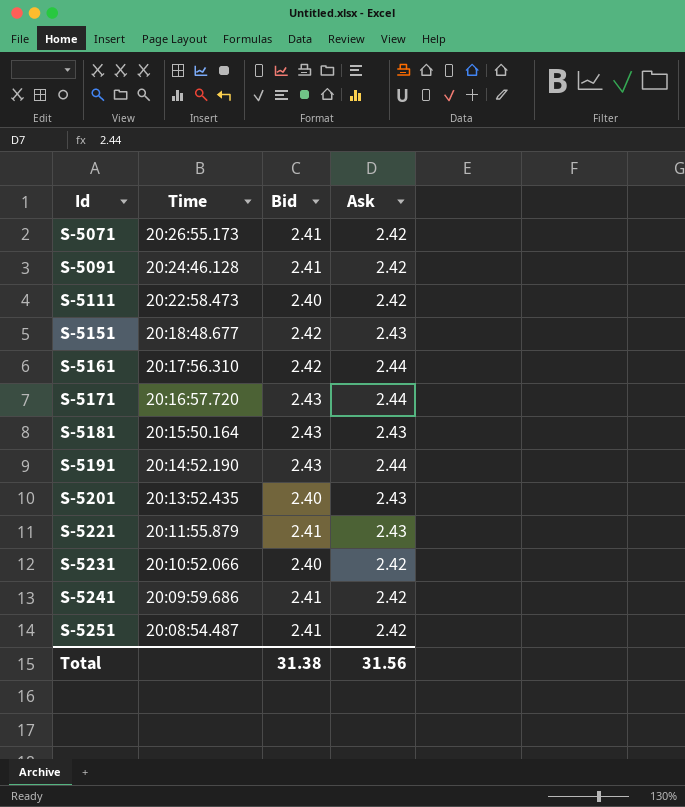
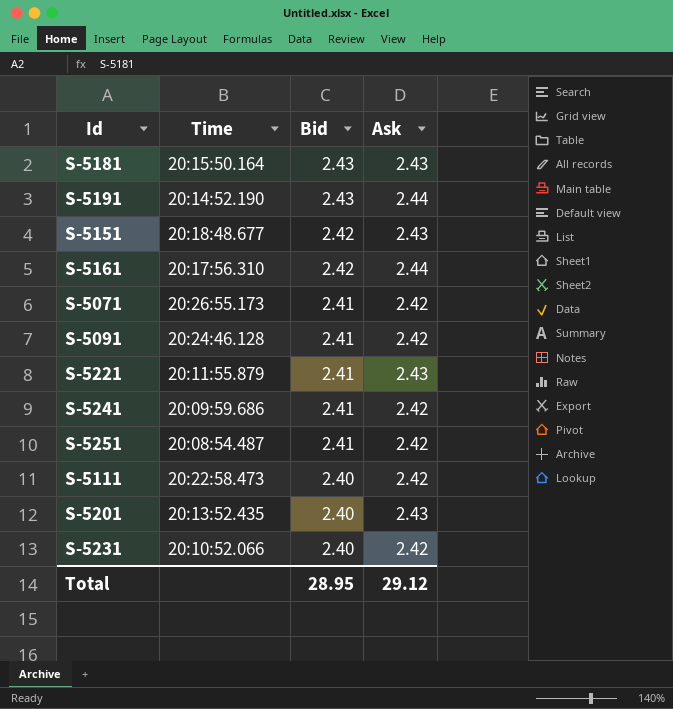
row order: Id ascending -> Bid descending
row S-5171: 20:16:57.720 | 2.43 | 2.44 -> none
Total | Bid: 31.38 -> 28.95
Total | Ask: 31.56 -> 29.12

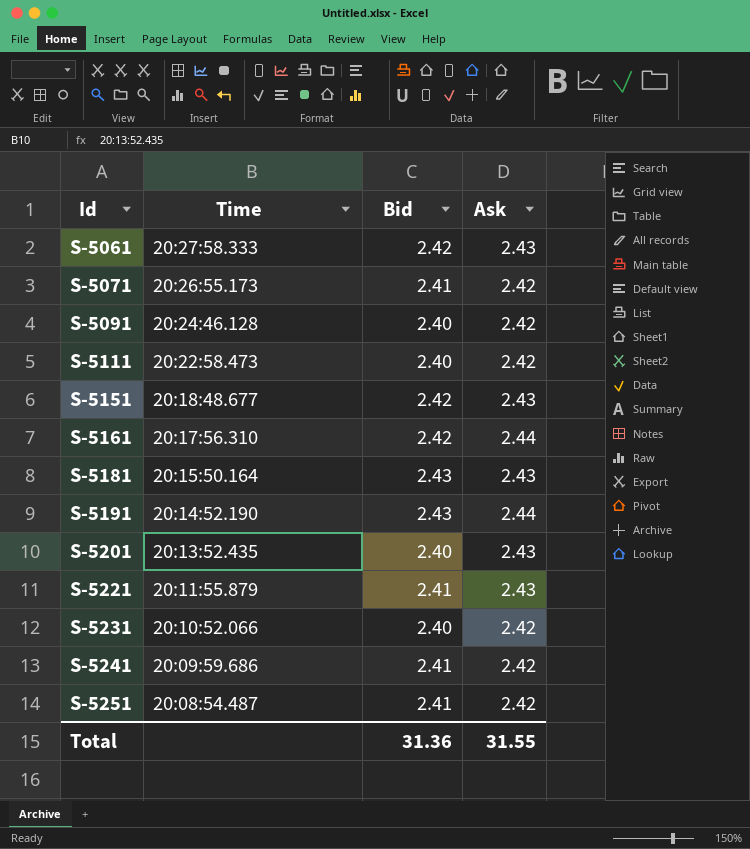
row order: Bid descending -> Id ascending
row S-5061: none -> 20:27:58.333 | 2.42 | 2.43
S-5091 | Bid: 2.41 -> 2.40
Total | Bid: 28.95 -> 31.36
Total | Ask: 29.12 -> 31.55

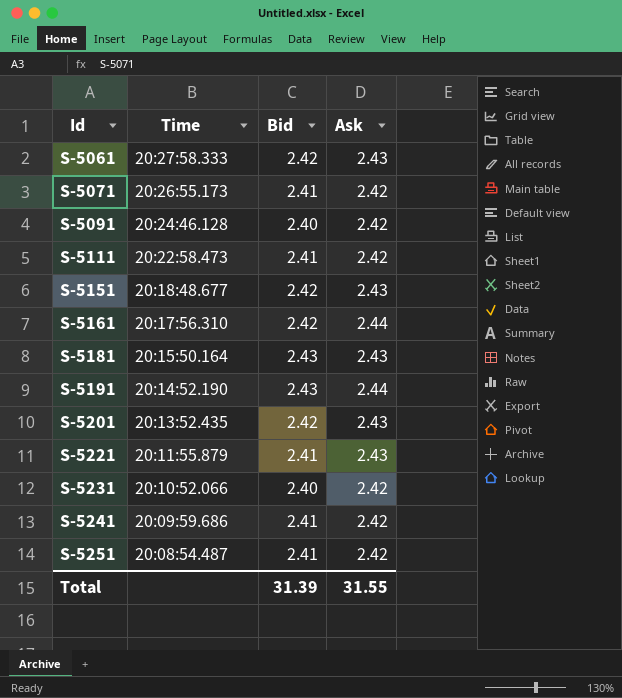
S-5111 | Bid: 2.40 -> 2.41
S-5201 | Bid: 2.40 -> 2.42
Total | Bid: 31.36 -> 31.39

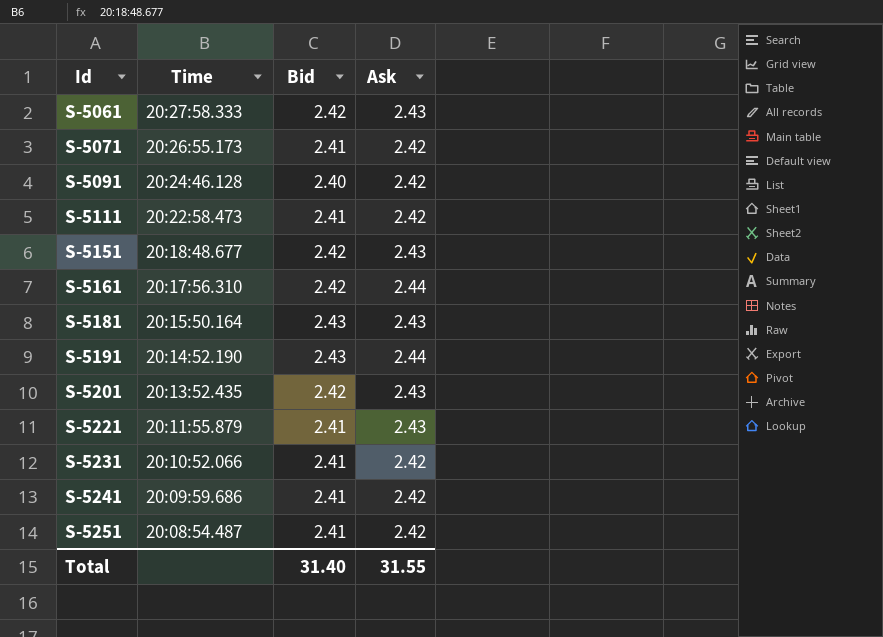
S-5231 | Bid: 2.40 -> 2.41
Total | Bid: 31.39 -> 31.40

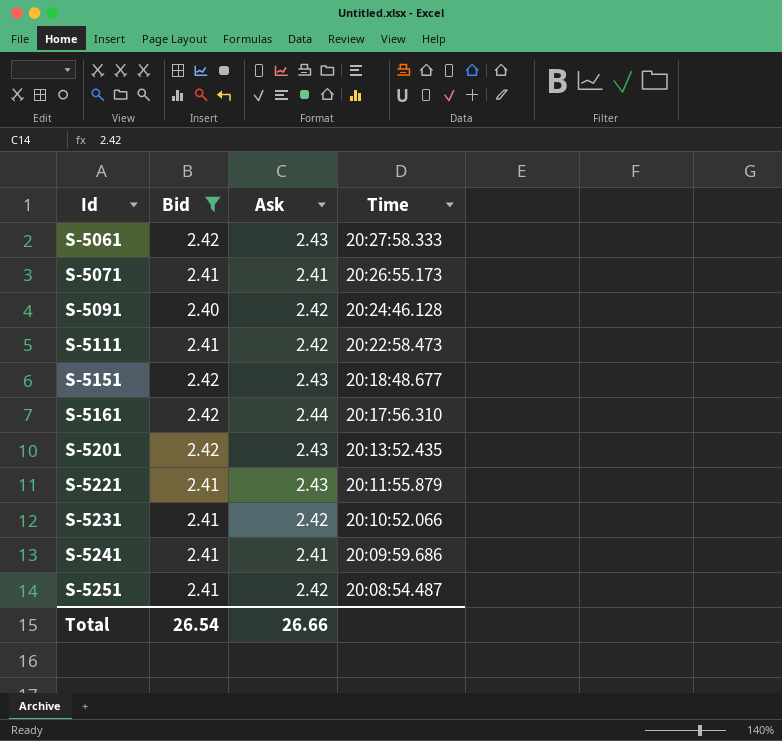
filter: none -> Bid != 2.43
column Time | position: 2 -> 4
S-5071 | Ask: 2.42 -> 2.41
S-5241 | Ask: 2.42 -> 2.41
Total | Bid: 31.40 -> 26.54
Total | Ask: 31.55 -> 26.66

